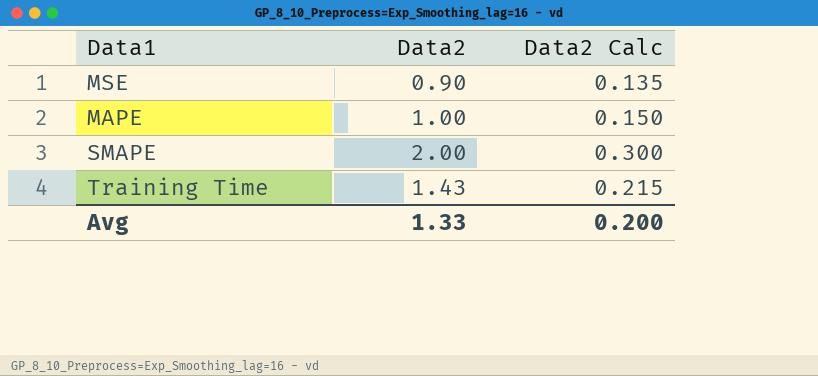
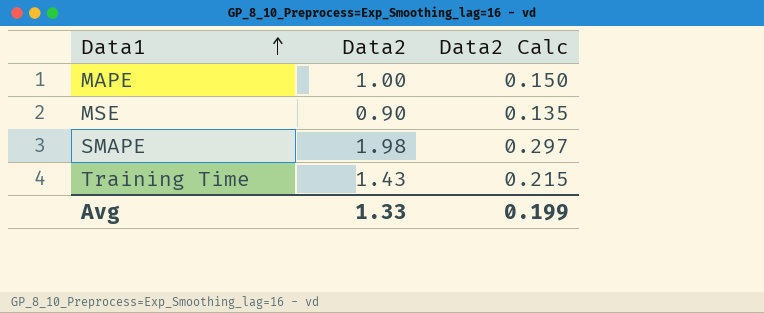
row order: none -> Data1 ascending
SMAPE | Data2: 2.00 -> 1.98
SMAPE | Data2 Calc: 0.300 -> 0.297
Avg | Data2 Calc: 0.200 -> 0.199

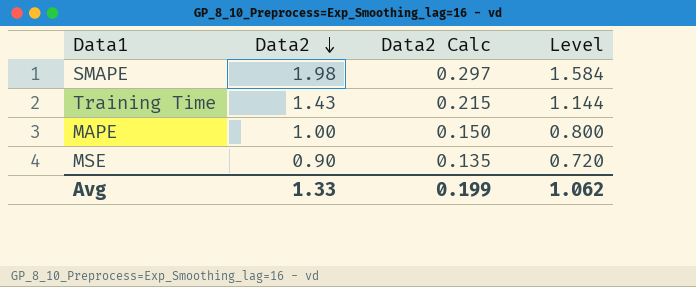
row order: Data1 ascending -> Data2 descending
column Level | formula: none -> [Data2] * 0.8

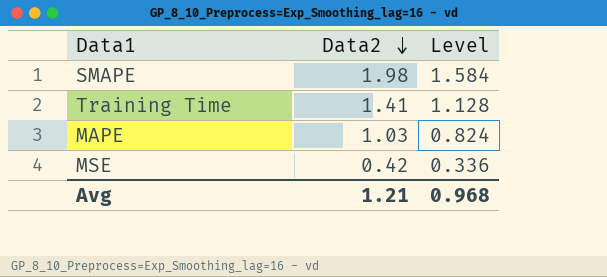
column Data2 Calc | formula: [Data2] * 0.15 -> none
Training Time | Data2: 1.43 -> 1.41
Training Time | Level: 1.144 -> 1.128
MAPE | Data2: 1.00 -> 1.03
MAPE | Level: 0.800 -> 0.824
MSE | Data2: 0.90 -> 0.42
MSE | Level: 0.720 -> 0.336
Avg | Data2: 1.33 -> 1.21
Avg | Level: 1.062 -> 0.968

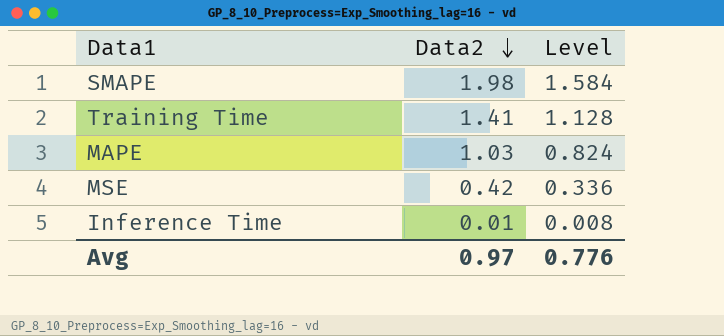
row Inference Time: none -> 0.01 | 0.008
Avg | Data2: 1.21 -> 0.97
Avg | Level: 0.968 -> 0.776

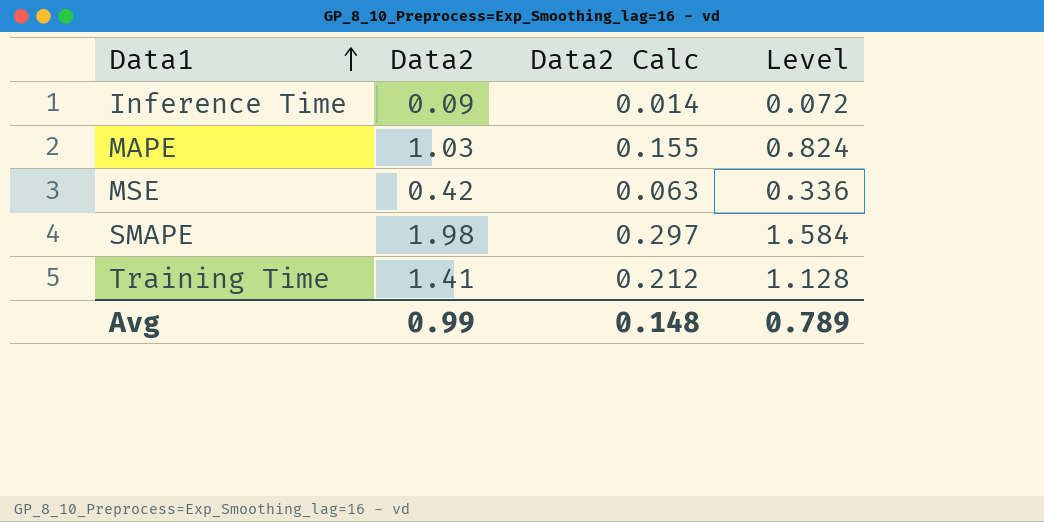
row order: Data2 descending -> Data1 ascending
column Data2 Calc | formula: none -> [Data2] * 0.15
Inference Time | Data2: 0.01 -> 0.09
Inference Time | Level: 0.008 -> 0.072
Avg | Data2: 0.97 -> 0.99
Avg | Level: 0.776 -> 0.789

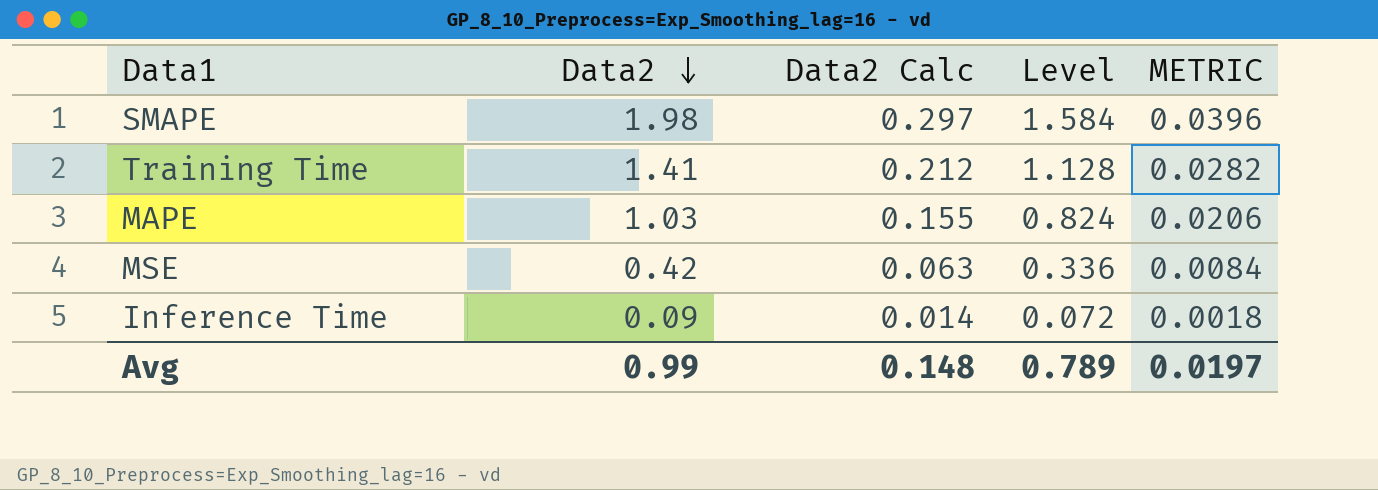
row order: Data1 ascending -> Data2 descending
column METRIC | formula: none -> [Data2] * 0.02

